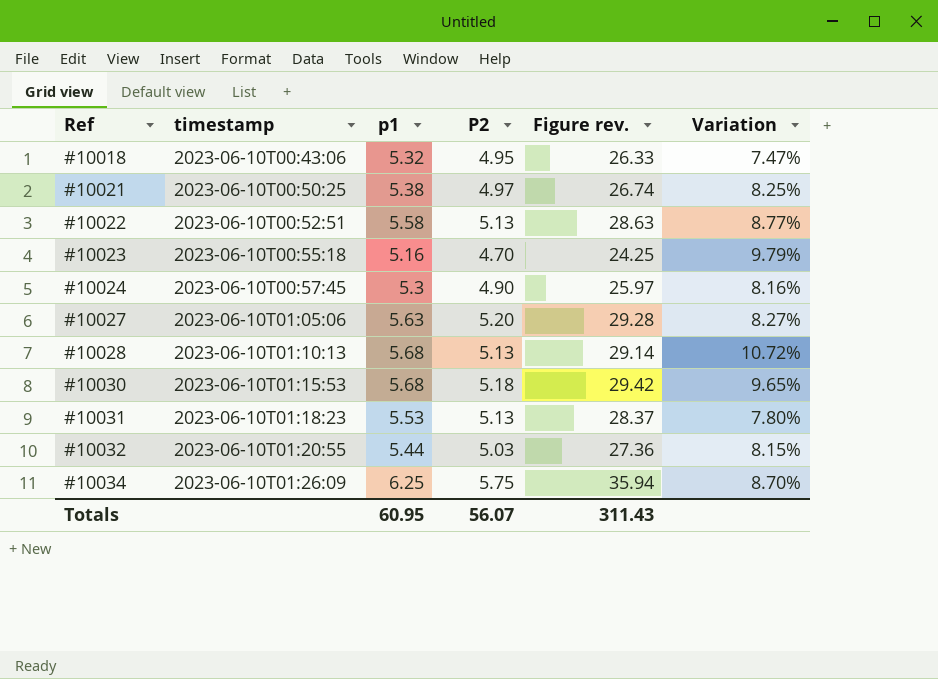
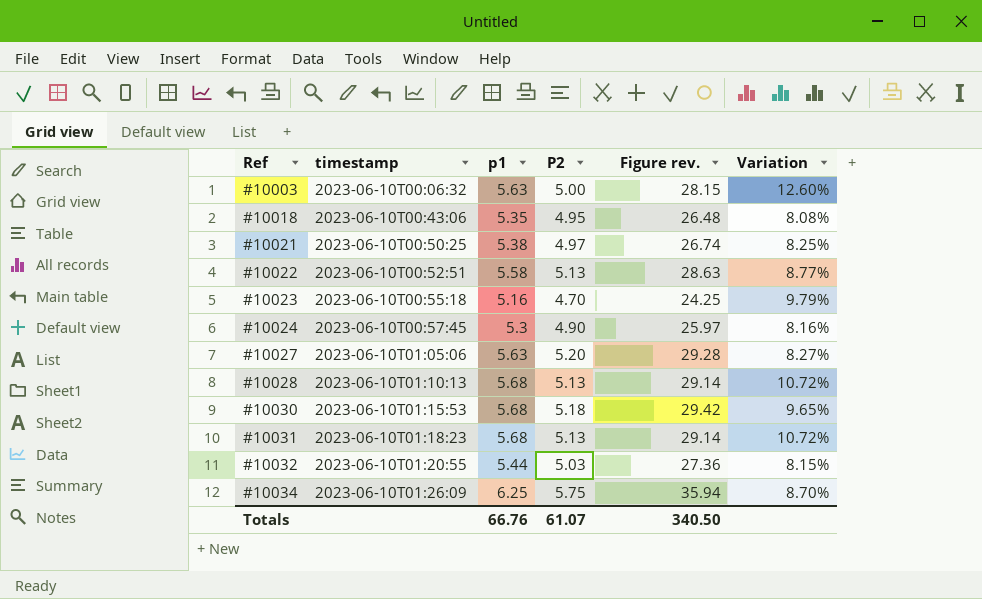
row #10003: none -> 2023-06-10T00:06:32 | 5.63 | 5.00 | 28.15 | 12.60%
#10018 | p1: 5.32 -> 5.35
#10018 | Figure rev.: 26.33 -> 26.48
#10018 | Variation: 7.47% -> 8.08%
#10031 | p1: 5.53 -> 5.68
#10031 | Figure rev.: 28.37 -> 29.14
#10031 | Variation: 7.80% -> 10.72%
Totals | p1: 60.95 -> 66.76
Totals | P2: 56.07 -> 61.07
Totals | Figure rev.: 311.43 -> 340.50

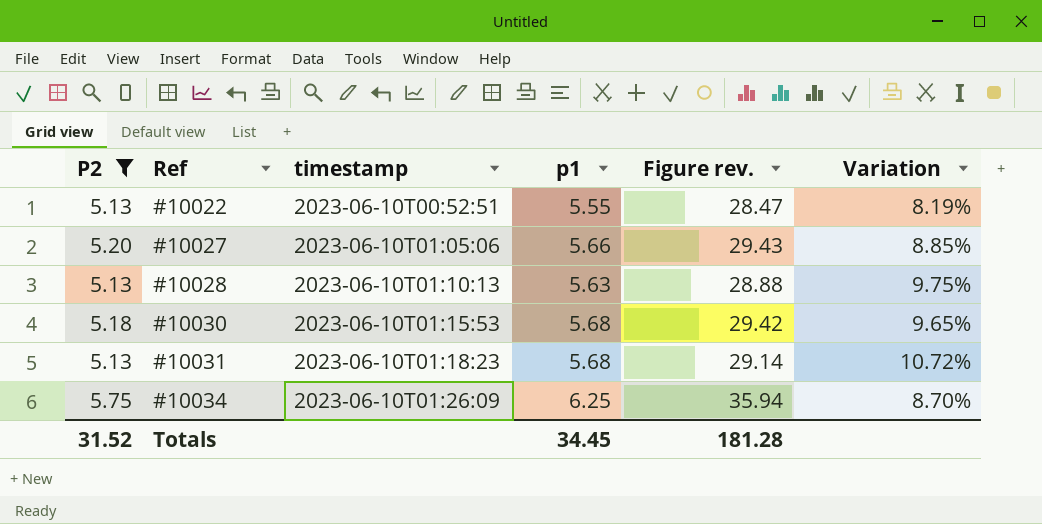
filter: none -> P2 >= 5.13
column P2 | position: 4 -> 1
#10022 | p1: 5.58 -> 5.55
#10022 | Figure rev.: 28.63 -> 28.47
#10022 | Variation: 8.77% -> 8.19%
#10027 | p1: 5.63 -> 5.66
#10027 | Figure rev.: 29.28 -> 29.43
#10027 | Variation: 8.27% -> 8.85%
#10028 | p1: 5.68 -> 5.63
#10028 | Figure rev.: 29.14 -> 28.88
#10028 | Variation: 10.72% -> 9.75%
Totals | P2: 61.07 -> 31.52
Totals | p1: 66.76 -> 34.45
Totals | Figure rev.: 340.50 -> 181.28

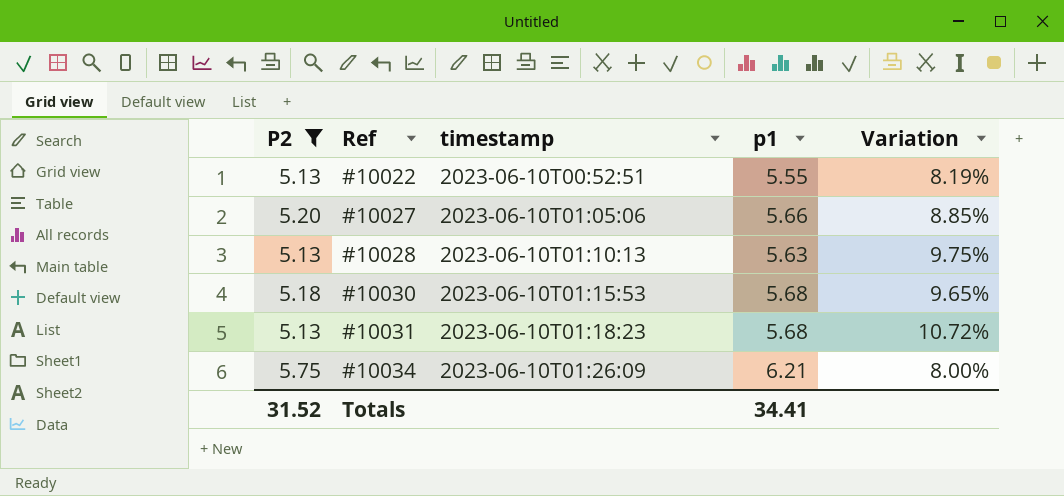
column Figure rev. | formula: [P2] * [p1] -> none
#10034 | p1: 6.25 -> 6.21
#10034 | Variation: 8.70% -> 8.00%
Totals | p1: 34.45 -> 34.41

